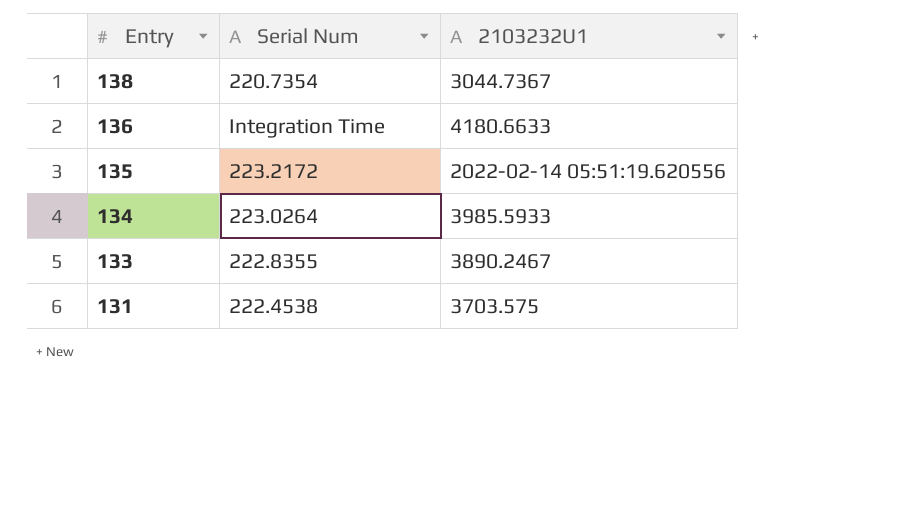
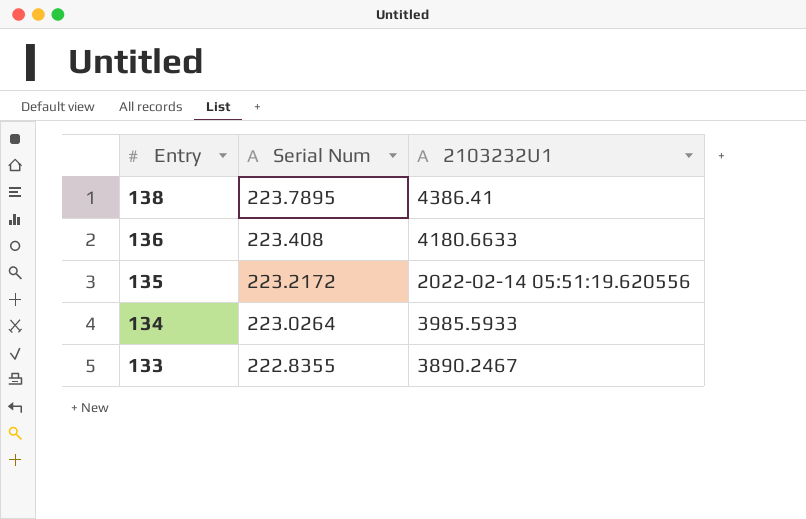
row 131: 222.4538 | 3703.575 -> none
138 | Serial Num: 220.7354 -> 223.7895
138 | 2103232U1: 3044.7367 -> 4386.41
136 | Serial Num: Integration Time -> 223.408

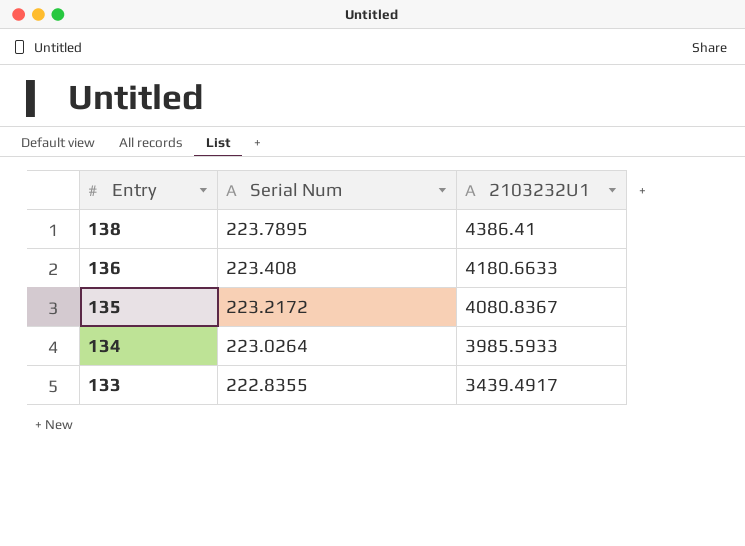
135 | 2103232U1: 2022-02-14 05:51:19.620556 -> 4080.8367
133 | 2103232U1: 3890.2467 -> 3439.4917

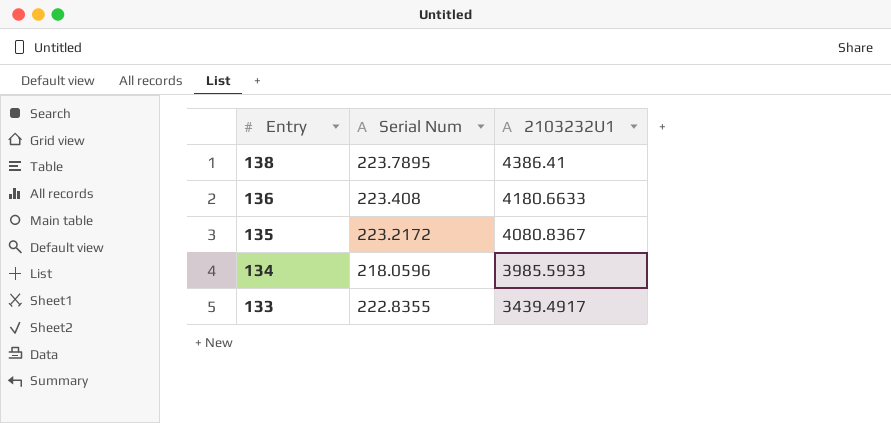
134 | Serial Num: 223.0264 -> 218.0596

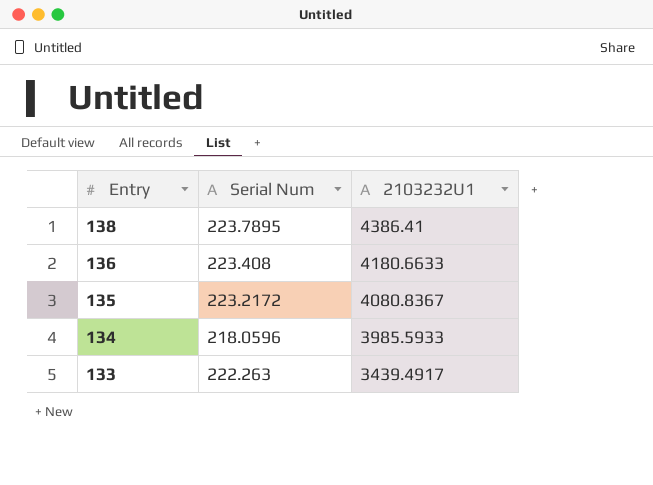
133 | Serial Num: 222.8355 -> 222.263

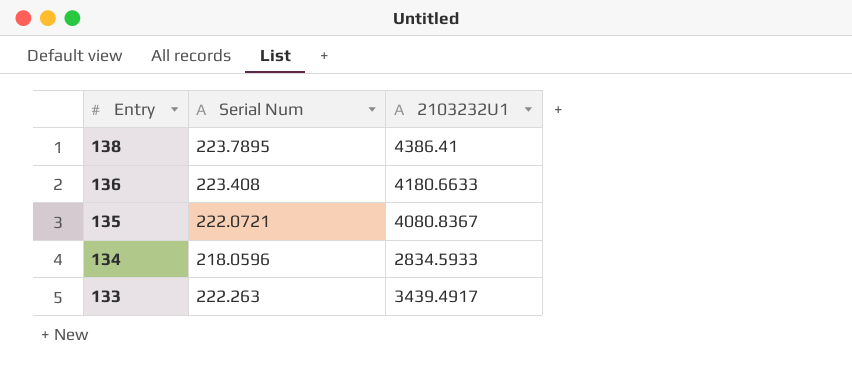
135 | Serial Num: 223.2172 -> 222.0721
134 | 2103232U1: 3985.5933 -> 2834.5933

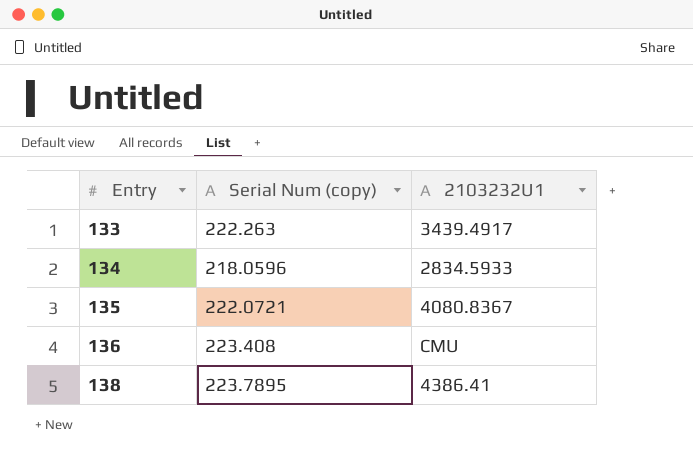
row order: Entry descending -> Entry ascending
column name: Serial Num -> Serial Num (copy)
136 | 2103232U1: 4180.6633 -> CMU

